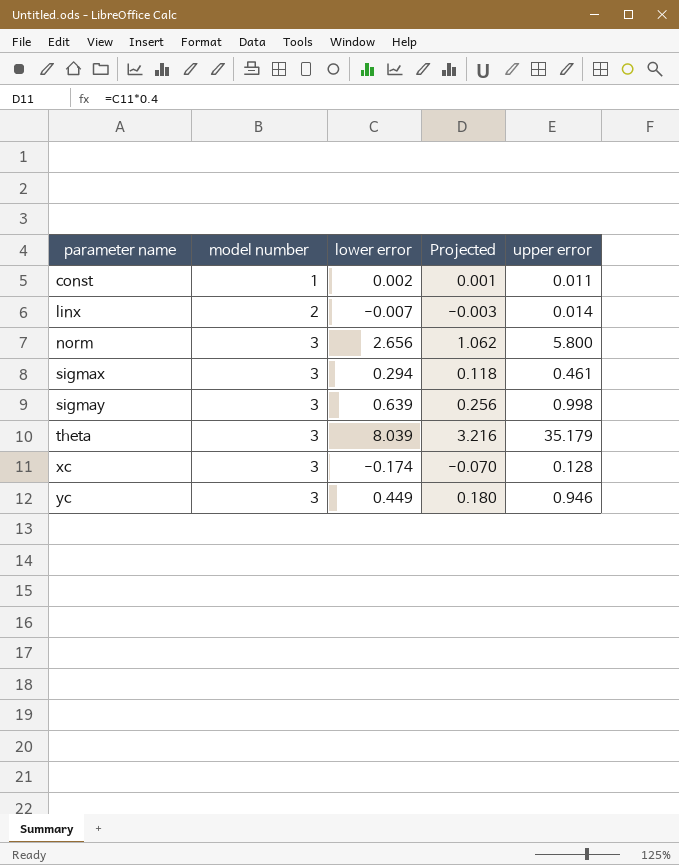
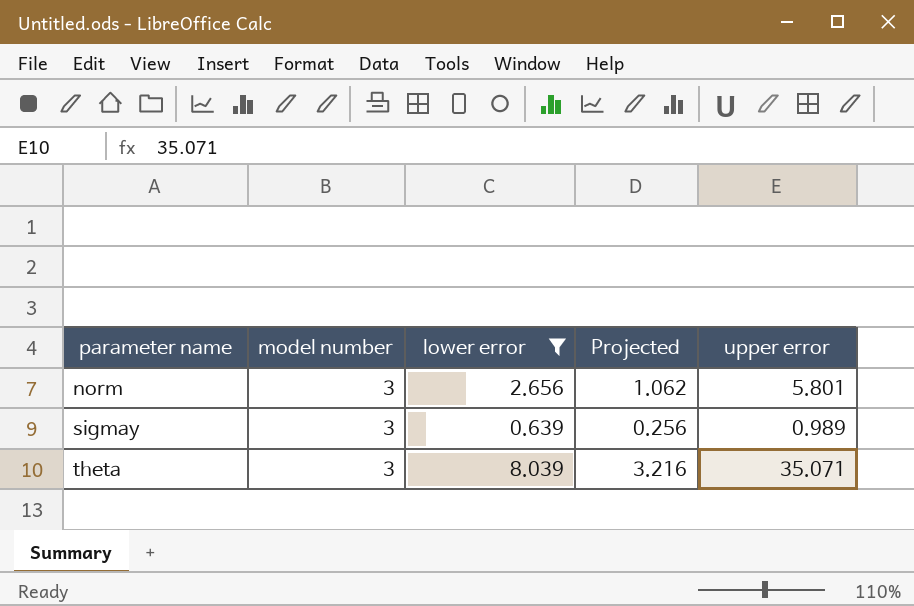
filter: none -> lower error >= 0.639
norm | upper error: 5.800 -> 5.801
sigmay | upper error: 0.998 -> 0.989
theta | upper error: 35.179 -> 35.071

